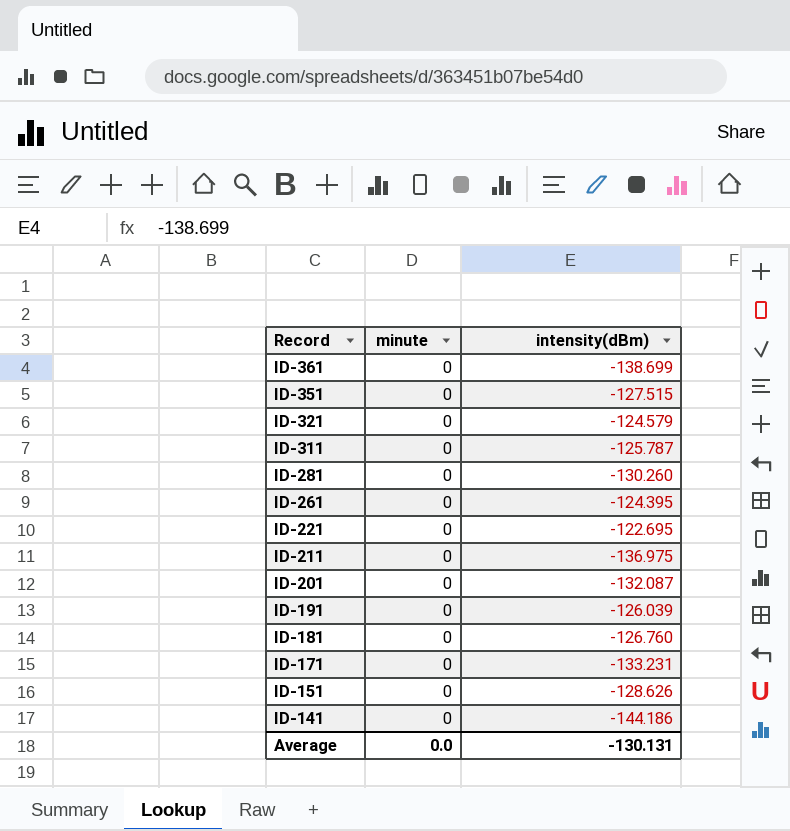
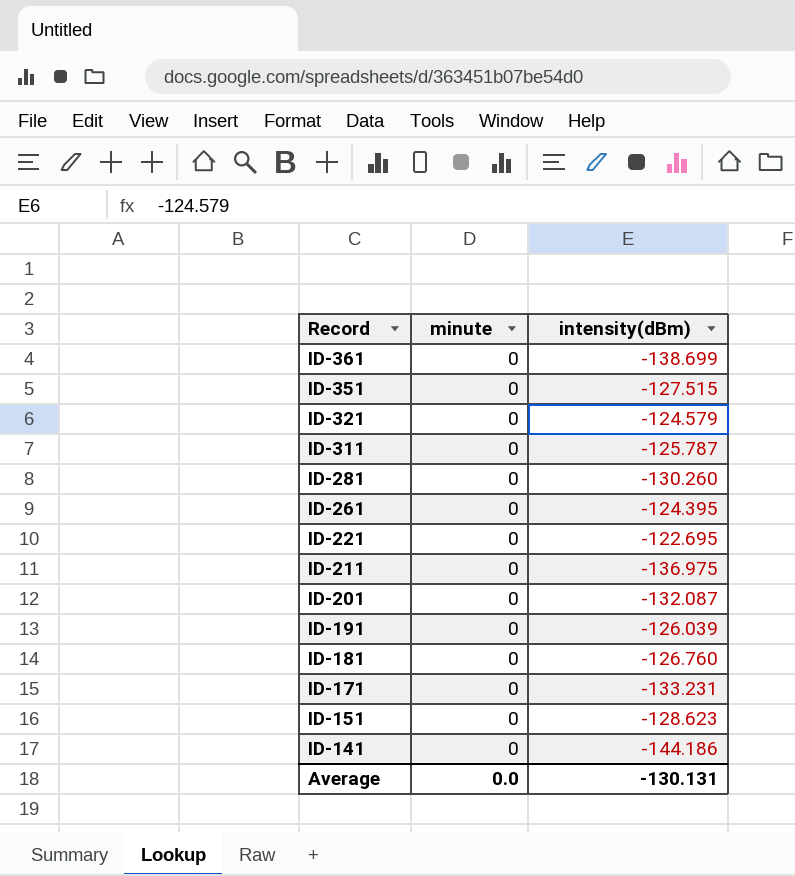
ID-151 | intensity(dBm): -128.626 -> -128.623

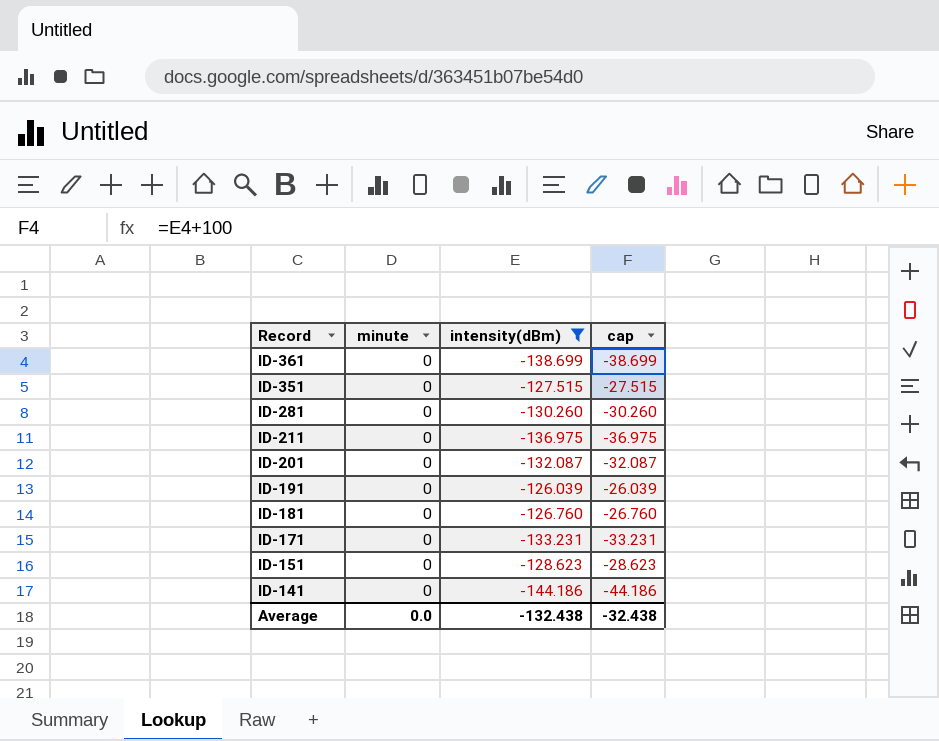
filter: none -> intensity(dBm) <= -126.039
column cap | formula: none -> [intensity(dBm)] + 100
Average | intensity(dBm): -130.131 -> -132.438

